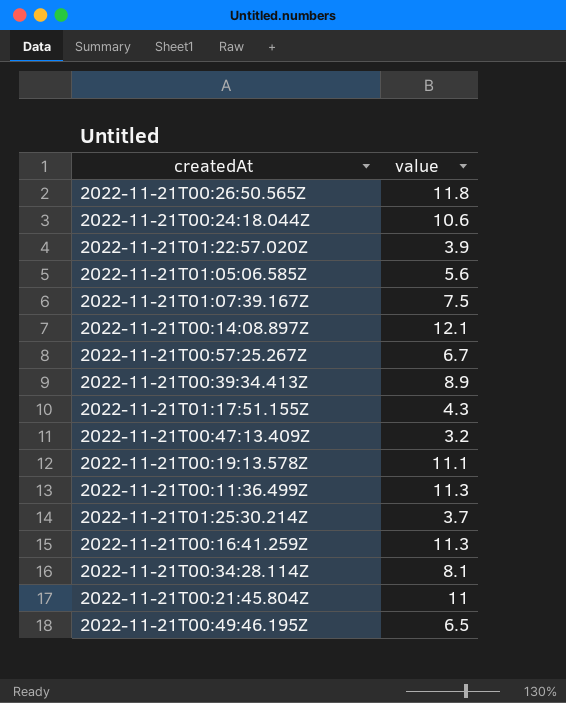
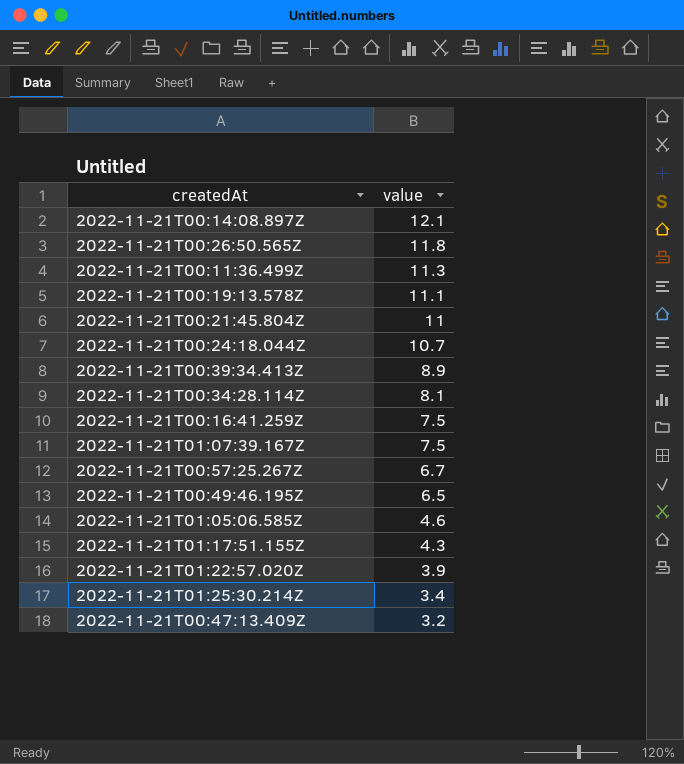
row order: none -> value descending
2022-11-21T00:24:18.044Z | value: 10.6 -> 10.7
2022-11-21T00:16:41.259Z | value: 11.3 -> 7.5
2022-11-21T01:05:06.585Z | value: 5.6 -> 4.6
2022-11-21T01:25:30.214Z | value: 3.7 -> 3.4

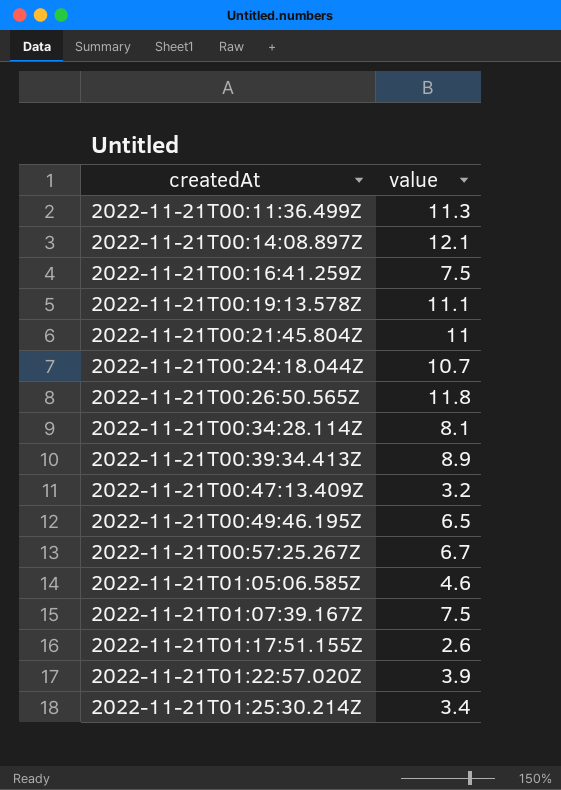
row order: value descending -> createdAt ascending
2022-11-21T01:17:51.155Z | value: 4.3 -> 2.6

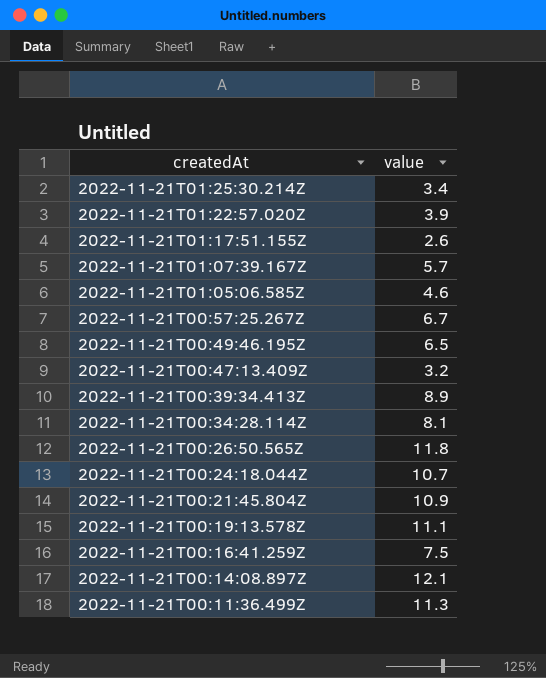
row order: createdAt ascending -> createdAt descending
2022-11-21T01:07:39.167Z | value: 7.5 -> 5.7
2022-11-21T00:21:45.804Z | value: 11 -> 10.9

